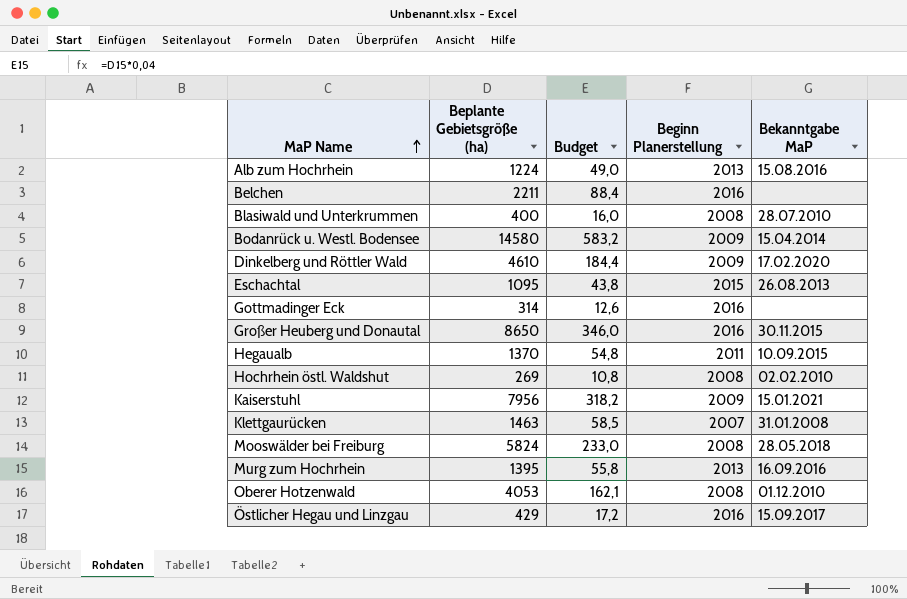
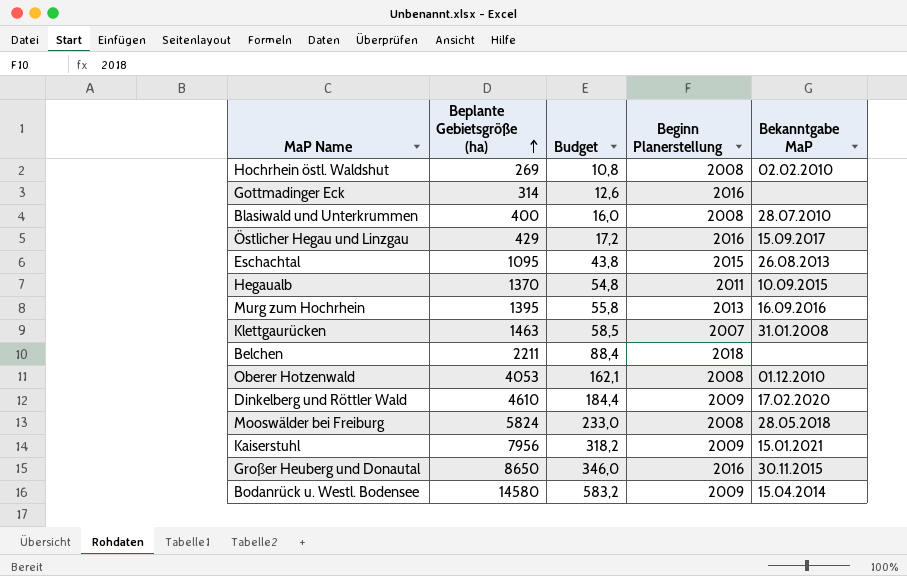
row order: MaP Name ascending -> Beplante Gebietsgröße (ha) ascending
row Alb zum Hochrhein: 1224 | 49,0 | 2013 | 15.08.2016 -> none
Belchen | Beginn Planerstellung: 2016 -> 2018

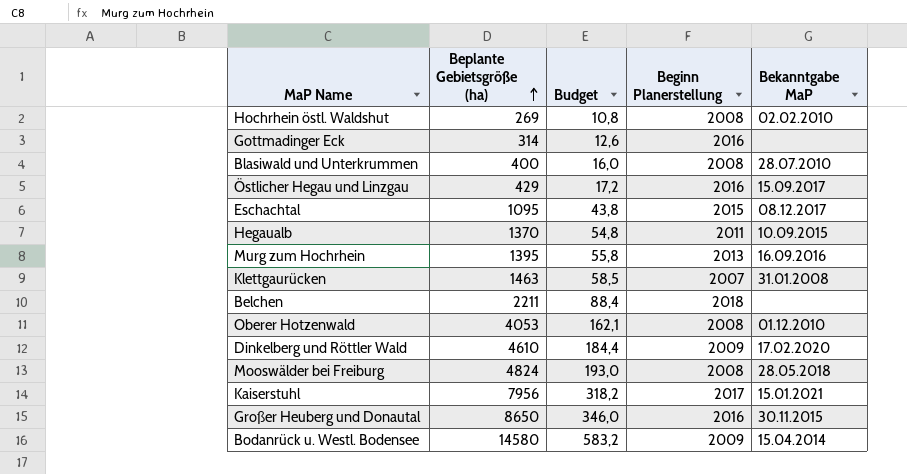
Eschachtal | Bekanntgabe MaP: 26.08.2013 -> 08.12.2017
Mooswälder bei Freiburg | Beplante Gebietsgröße (ha): 5824 -> 4824
Mooswälder bei Freiburg | Budget: 233,0 -> 193,0
Kaiserstuhl | Beginn Planerstellung: 2009 -> 2017

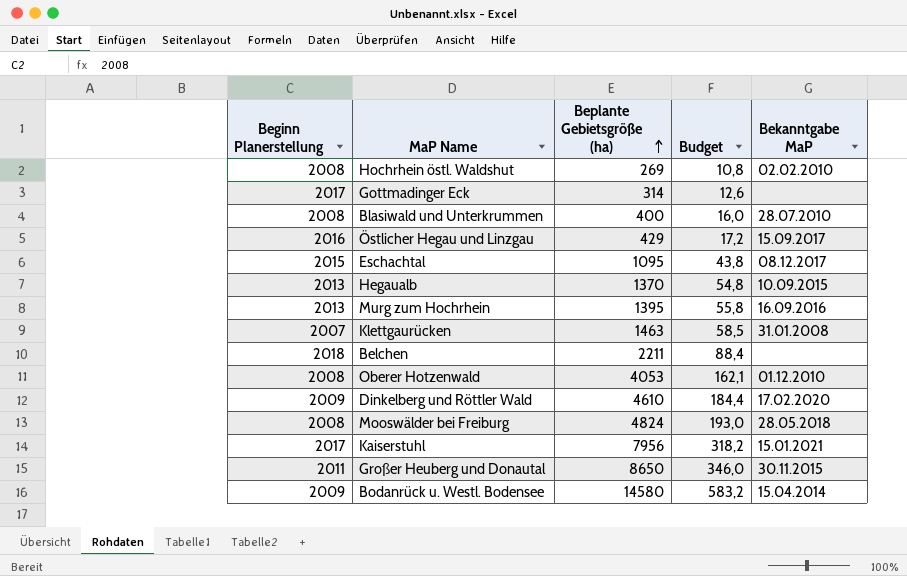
column Beginn Planerstellung | position: 4 -> 1
Gottmadinger Eck | Beginn Planerstellung: 2016 -> 2017
Hegaualb | Beginn Planerstellung: 2011 -> 2013
Großer Heuberg und Donautal | Beginn Planerstellung: 2016 -> 2011

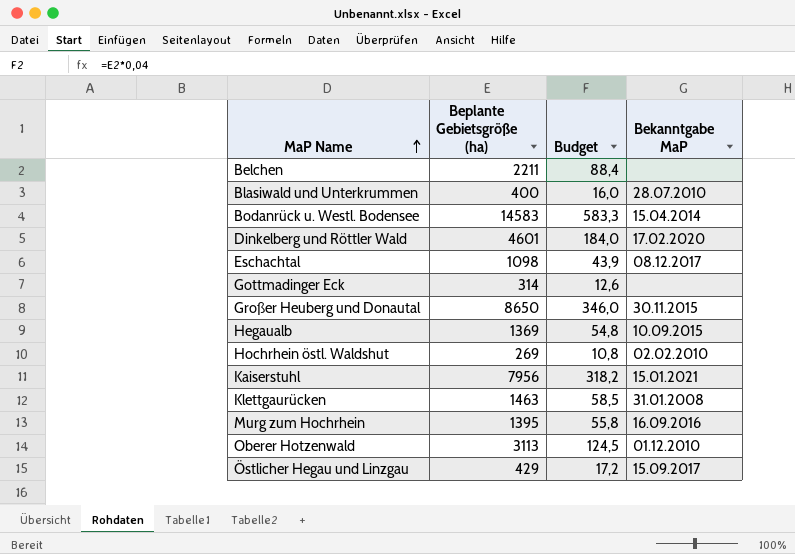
row order: Beplante Gebietsgröße (ha) ascending -> MaP Name ascending
column Beginn Planerstellung | position: 1 -> none
row Mooswälder bei Freiburg: 2008 | 4824 | 193,0 | 28.05.2018 -> none
Bodanrück u. Westl. Bodensee | Beplante Gebietsgröße (ha): 14580 -> 14583
Bodanrück u. Westl. Bodensee | Budget: 583,2 -> 583,3
Dinkelberg und Röttler Wald | Beplante Gebietsgröße (ha): 4610 -> 4601
Dinkelberg und Röttler Wald | Budget: 184,4 -> 184,0
Eschachtal | Beplante Gebietsgröße (ha): 1095 -> 1098
Eschachtal | Budget: 43,8 -> 43,9
Hegaualb | Beplante Gebietsgröße (ha): 1370 -> 1369
Oberer Hotzenwald | Beplante Gebietsgröße (ha): 4053 -> 3113
Oberer Hotzenwald | Budget: 162,1 -> 124,5

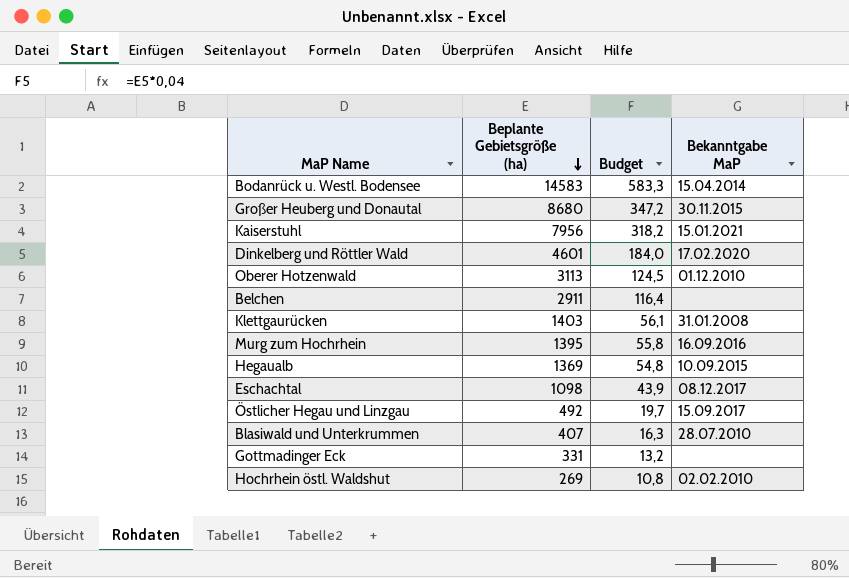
row order: MaP Name ascending -> Beplante Gebietsgröße (ha) descending
Großer Heuberg und Donautal | Beplante Gebietsgröße (ha): 8650 -> 8680
Großer Heuberg und Donautal | Budget: 346,0 -> 347,2
Belchen | Beplante Gebietsgröße (ha): 2211 -> 2911
Belchen | Budget: 88,4 -> 116,4
Klettgaurücken | Beplante Gebietsgröße (ha): 1463 -> 1403
Klettgaurücken | Budget: 58,5 -> 56,1
Östlicher Hegau und Linzgau | Beplante Gebietsgröße (ha): 429 -> 492
Östlicher Hegau und Linzgau | Budget: 17,2 -> 19,7
Blasiwald und Unterkrummen | Beplante Gebietsgröße (ha): 400 -> 407
Blasiwald und Unterkrummen | Budget: 16,0 -> 16,3
Gottmadinger Eck | Beplante Gebietsgröße (ha): 314 -> 331
Gottmadinger Eck | Budget: 12,6 -> 13,2

